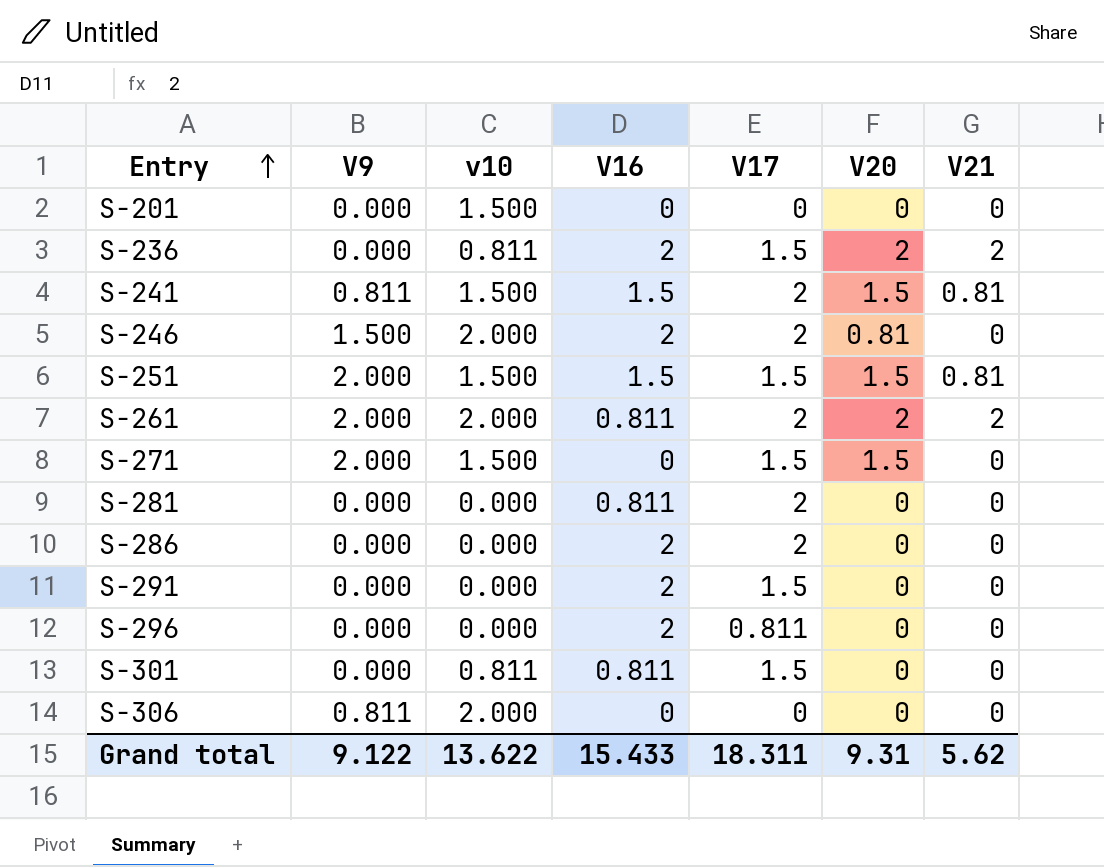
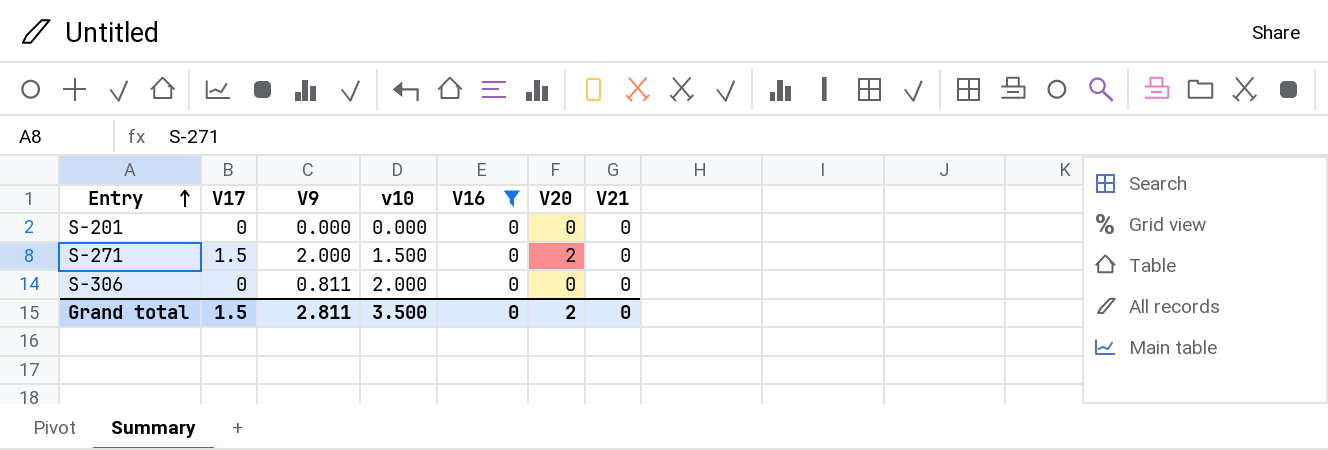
filter: none -> V16 = 0
column V17 | position: 5 -> 2
S-201 | v10: 1.500 -> 0.000
S-271 | V20: 1.5 -> 2
Grand total | V17: 18.311 -> 1.5
Grand total | V9: 9.122 -> 2.811
Grand total | v10: 13.622 -> 3.500
Grand total | V16: 15.433 -> 0
Grand total | V20: 9.31 -> 2
Grand total | V21: 5.62 -> 0

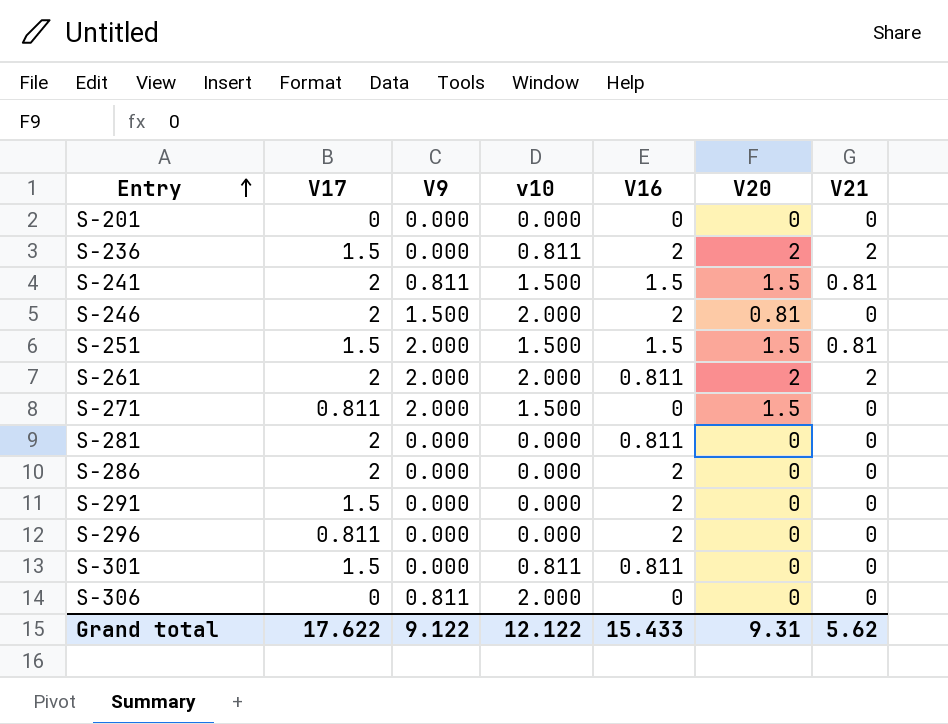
filter: V16 = 0 -> none
S-271 | V17: 1.5 -> 0.811
S-271 | V20: 2 -> 1.5
Grand total | V17: 1.5 -> 17.622
Grand total | V9: 2.811 -> 9.122
Grand total | v10: 3.500 -> 12.122
Grand total | V16: 0 -> 15.433
Grand total | V20: 2 -> 9.31
Grand total | V21: 0 -> 5.62

